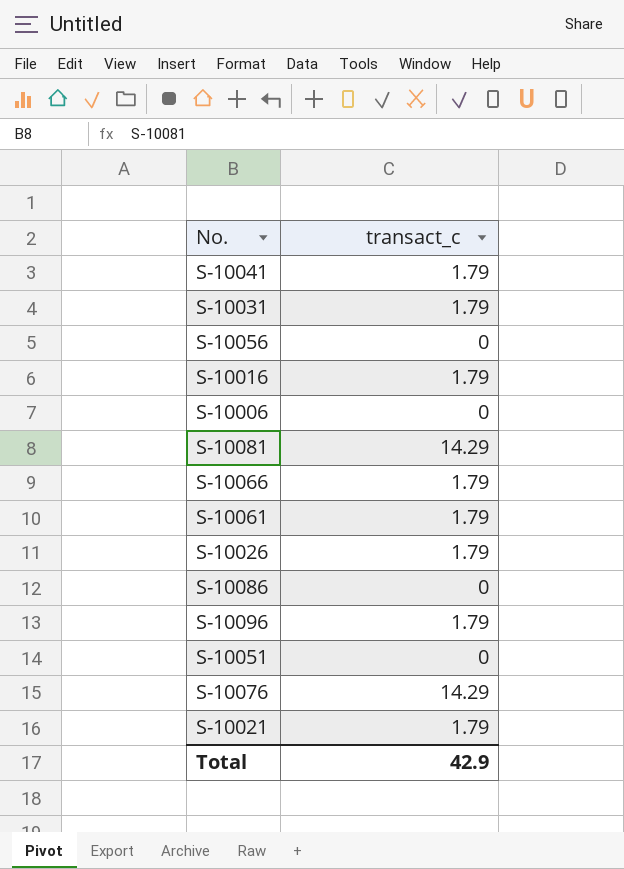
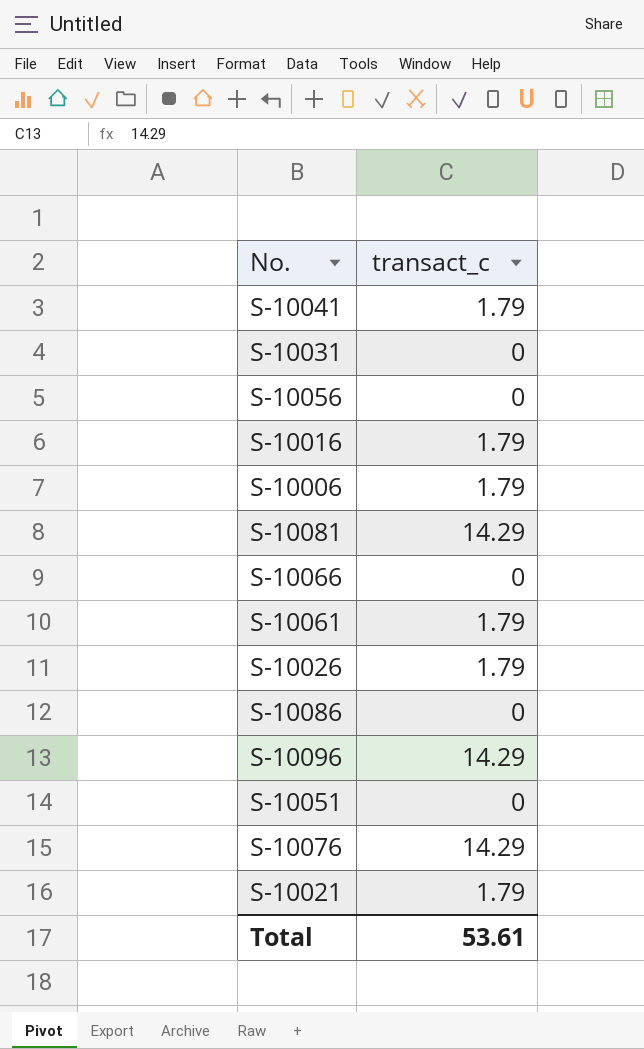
S-10031 | transact_c: 1.79 -> 0
S-10006 | transact_c: 0 -> 1.79
S-10066 | transact_c: 1.79 -> 0
S-10096 | transact_c: 1.79 -> 14.29
Total | transact_c: 42.9 -> 53.61

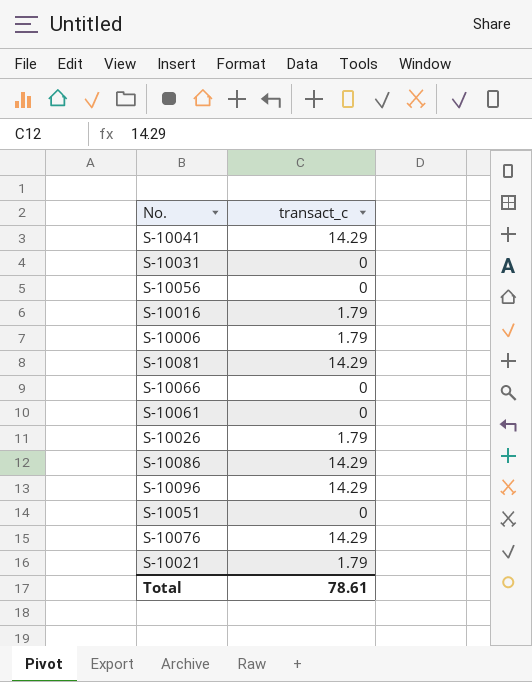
S-10041 | transact_c: 1.79 -> 14.29
S-10061 | transact_c: 1.79 -> 0
S-10086 | transact_c: 0 -> 14.29
Total | transact_c: 53.61 -> 78.61

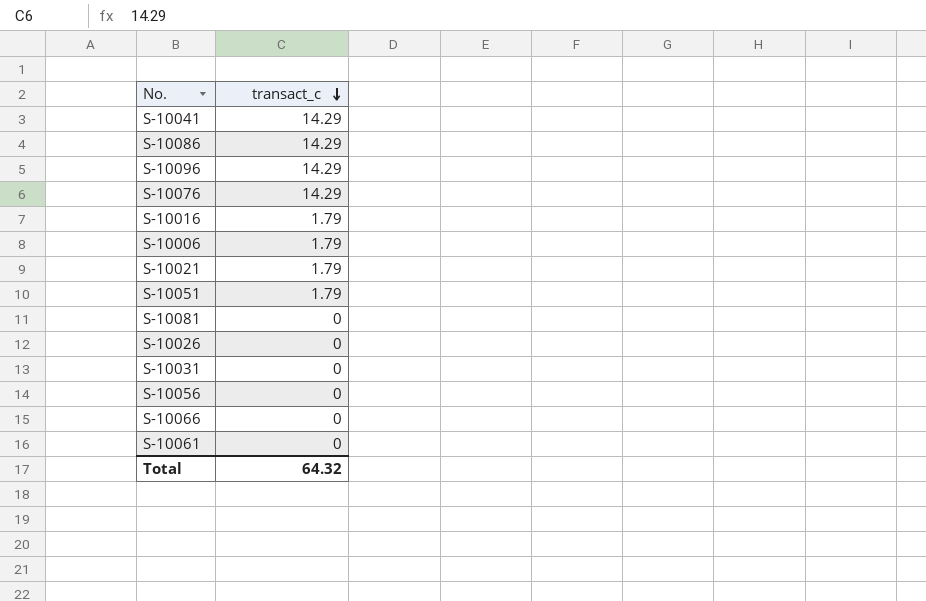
row order: none -> transact_c descending
S-10051 | transact_c: 0 -> 1.79
S-10081 | transact_c: 14.29 -> 0
S-10026 | transact_c: 1.79 -> 0
Total | transact_c: 78.61 -> 64.32

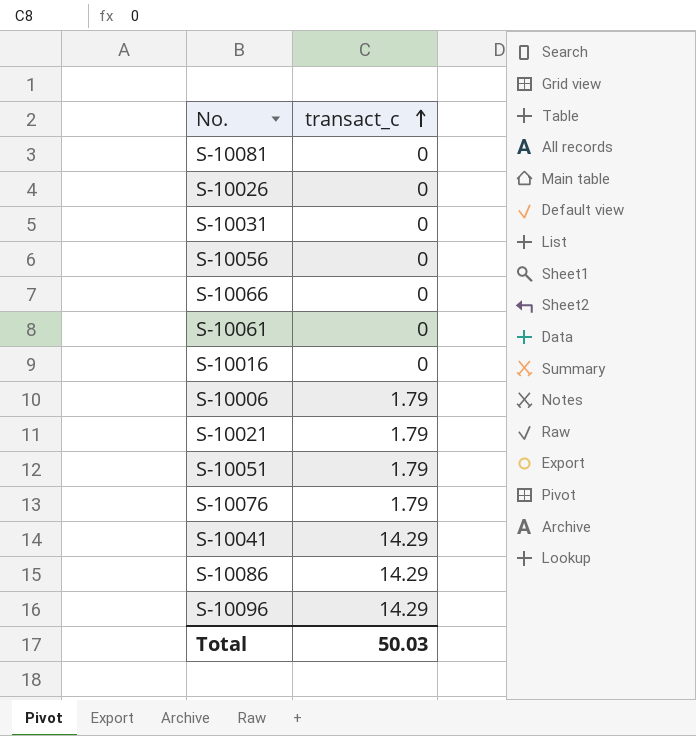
row order: transact_c descending -> transact_c ascending
S-10016 | transact_c: 1.79 -> 0
S-10076 | transact_c: 14.29 -> 1.79
Total | transact_c: 64.32 -> 50.03

